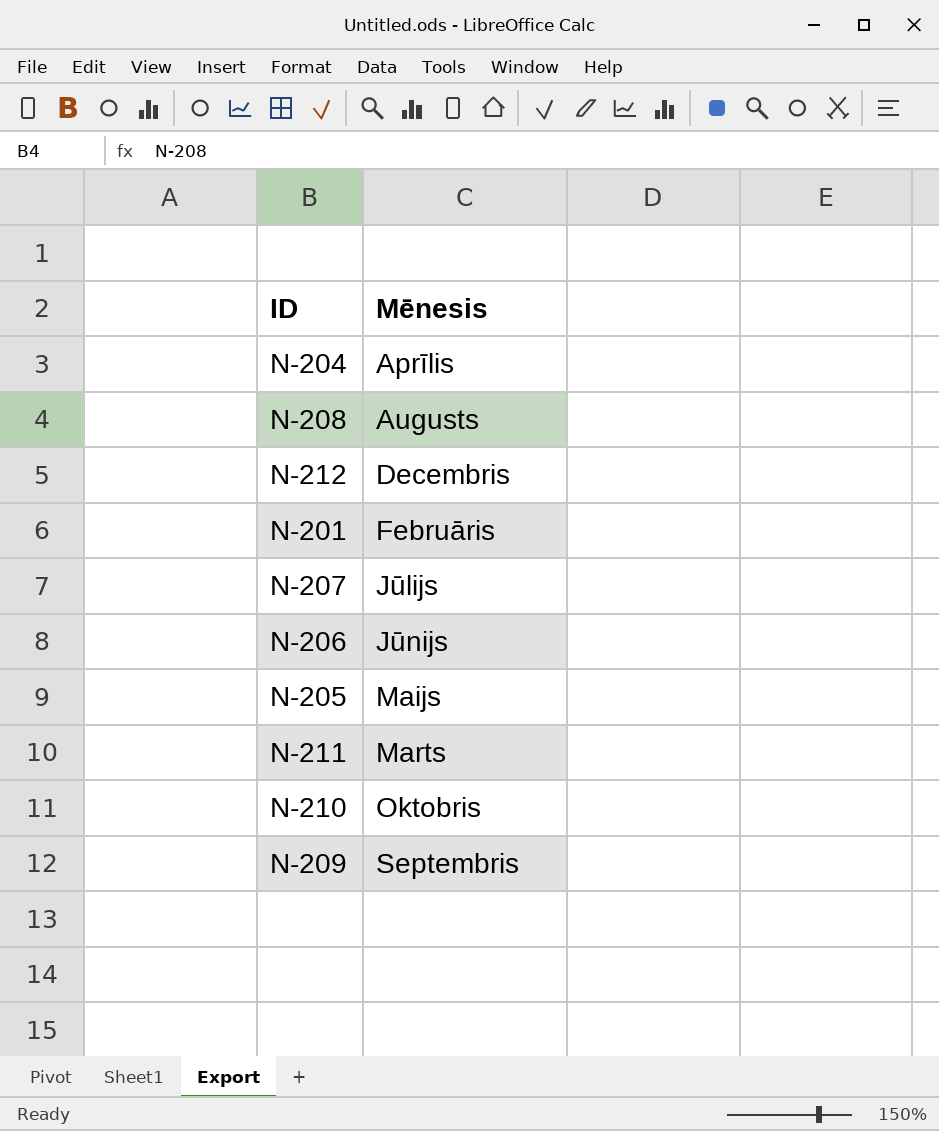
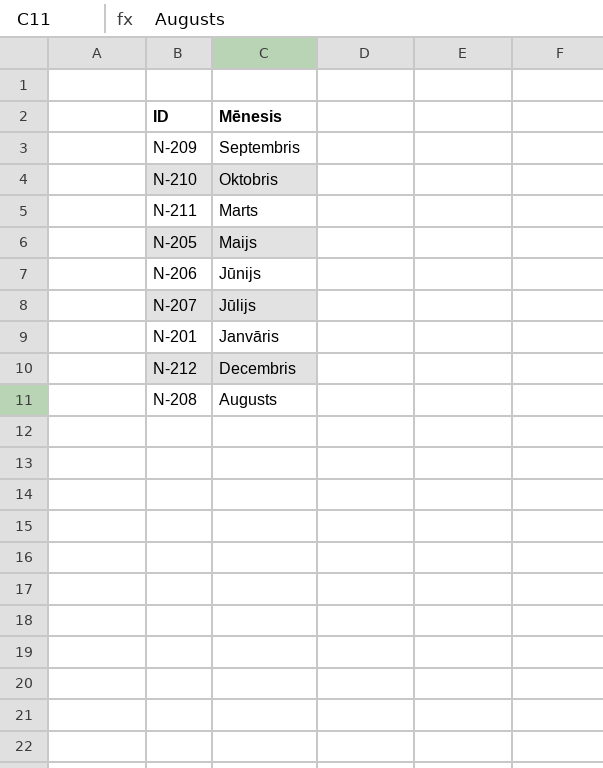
row order: Mēnesis ascending -> Mēnesis descending
row N-204: Aprīlis -> none
N-201 | Mēnesis: Februāris -> Janvāris

